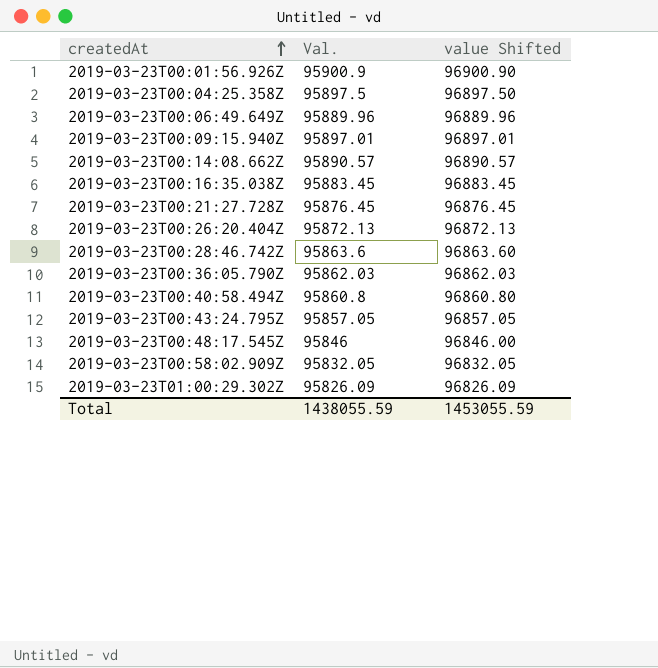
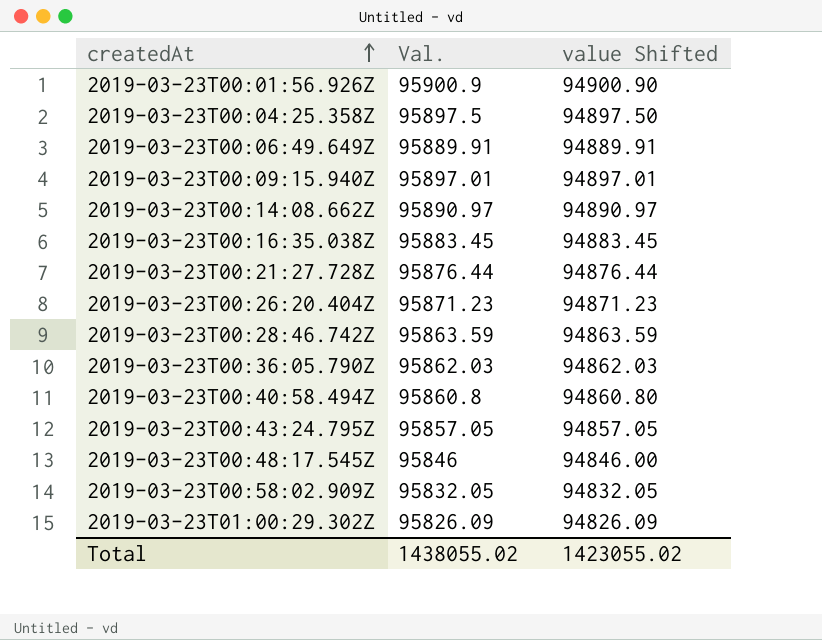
column value Shifted | formula: [Val.] + 1000 -> [Val.] - 1000
2019-03-23T00:06:49.649Z | Val.: 95889.96 -> 95889.91
2019-03-23T00:14:08.662Z | Val.: 95890.57 -> 95890.97
2019-03-23T00:21:27.728Z | Val.: 95876.45 -> 95876.44
2019-03-23T00:26:20.404Z | Val.: 95872.13 -> 95871.23
2019-03-23T00:28:46.742Z | Val.: 95863.6 -> 95863.59
Total | Val.: 1438055.59 -> 1438055.02
Total | value Shifted: 1453055.59 -> 1423055.02

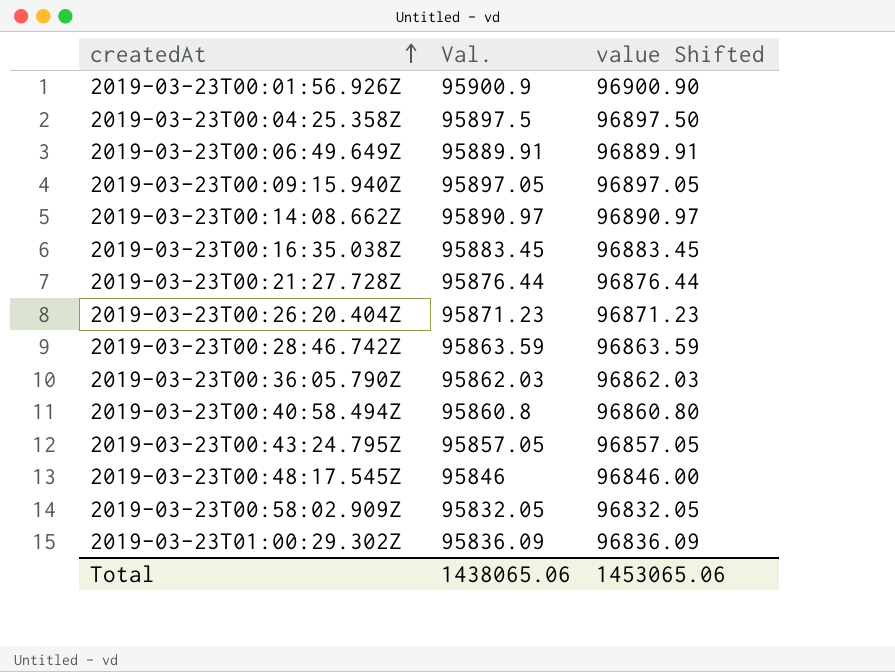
column value Shifted | formula: [Val.] - 1000 -> [Val.] + 1000
2019-03-23T00:09:15.940Z | Val.: 95897.01 -> 95897.05
2019-03-23T01:00:29.302Z | Val.: 95826.09 -> 95836.09
Total | Val.: 1438055.02 -> 1438065.06
Total | value Shifted: 1423055.02 -> 1453065.06

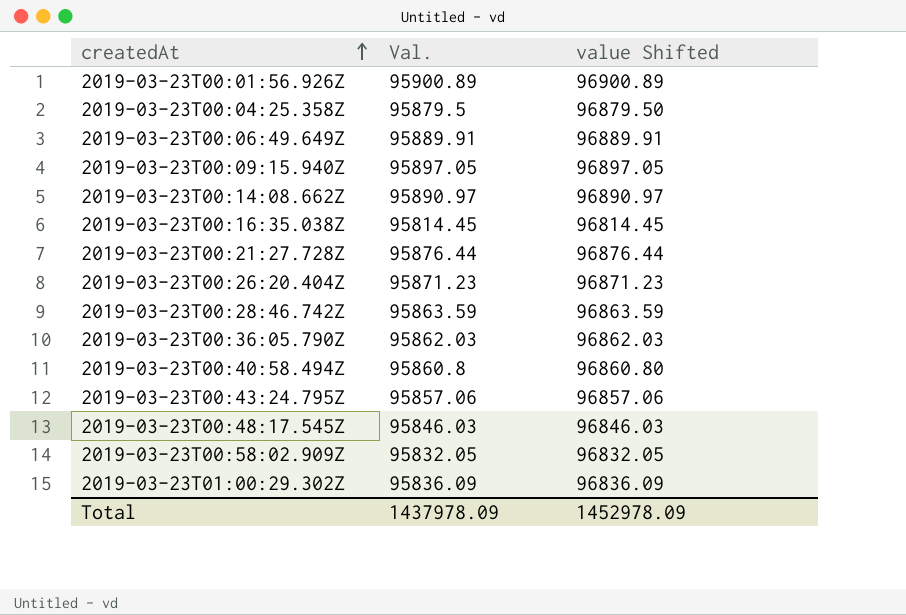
2019-03-23T00:01:56.926Z | Val.: 95900.9 -> 95900.89
2019-03-23T00:01:56.926Z | value Shifted: 96900.90 -> 96900.89
2019-03-23T00:04:25.358Z | Val.: 95897.5 -> 95879.5
2019-03-23T00:04:25.358Z | value Shifted: 96897.50 -> 96879.50
2019-03-23T00:16:35.038Z | Val.: 95883.45 -> 95814.45
2019-03-23T00:16:35.038Z | value Shifted: 96883.45 -> 96814.45
2019-03-23T00:43:24.795Z | Val.: 95857.05 -> 95857.06
2019-03-23T00:43:24.795Z | value Shifted: 96857.05 -> 96857.06
2019-03-23T00:48:17.545Z | Val.: 95846 -> 95846.03
2019-03-23T00:48:17.545Z | value Shifted: 96846.00 -> 96846.03
Total | Val.: 1438065.06 -> 1437978.09
Total | value Shifted: 1453065.06 -> 1452978.09

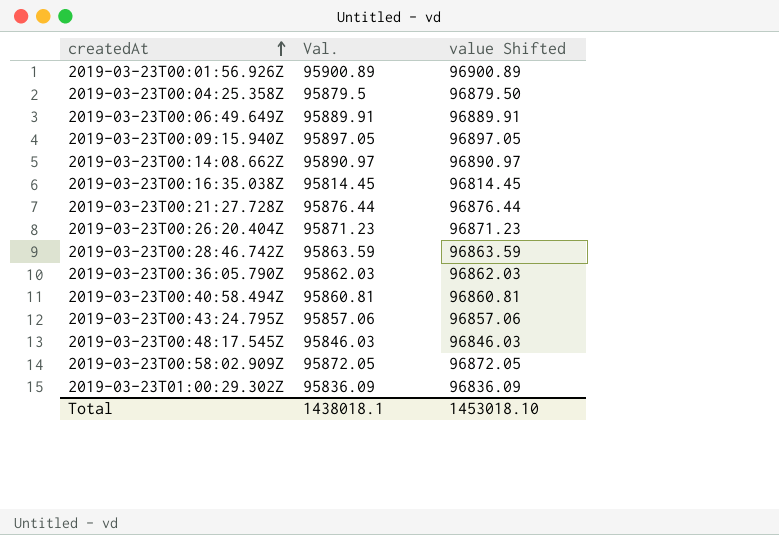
2019-03-23T00:40:58.494Z | Val.: 95860.8 -> 95860.81
2019-03-23T00:40:58.494Z | value Shifted: 96860.80 -> 96860.81
2019-03-23T00:58:02.909Z | Val.: 95832.05 -> 95872.05
2019-03-23T00:58:02.909Z | value Shifted: 96832.05 -> 96872.05
Total | Val.: 1437978.09 -> 1438018.1
Total | value Shifted: 1452978.09 -> 1453018.10

